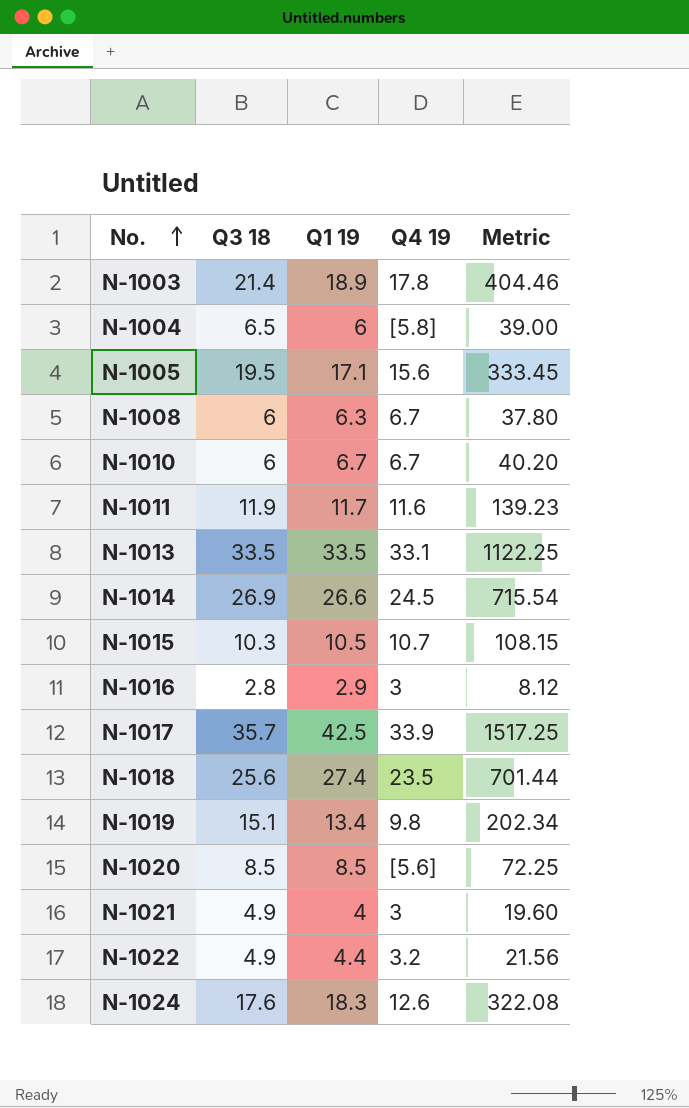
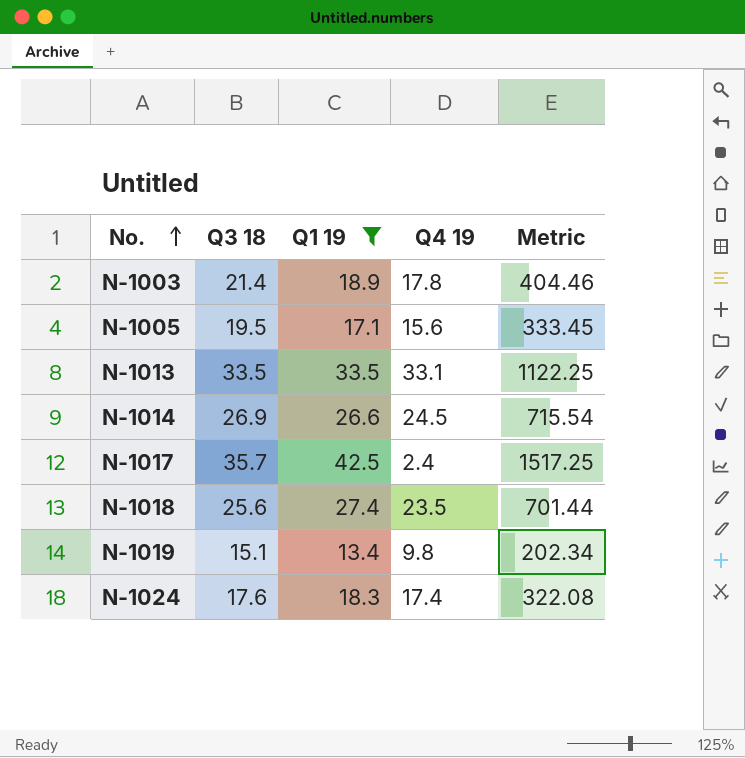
filter: none -> Q1 19 >= 13.4
N-1017 | Q4 19: 33.9 -> 2.4
N-1024 | Q4 19: 12.6 -> 17.4

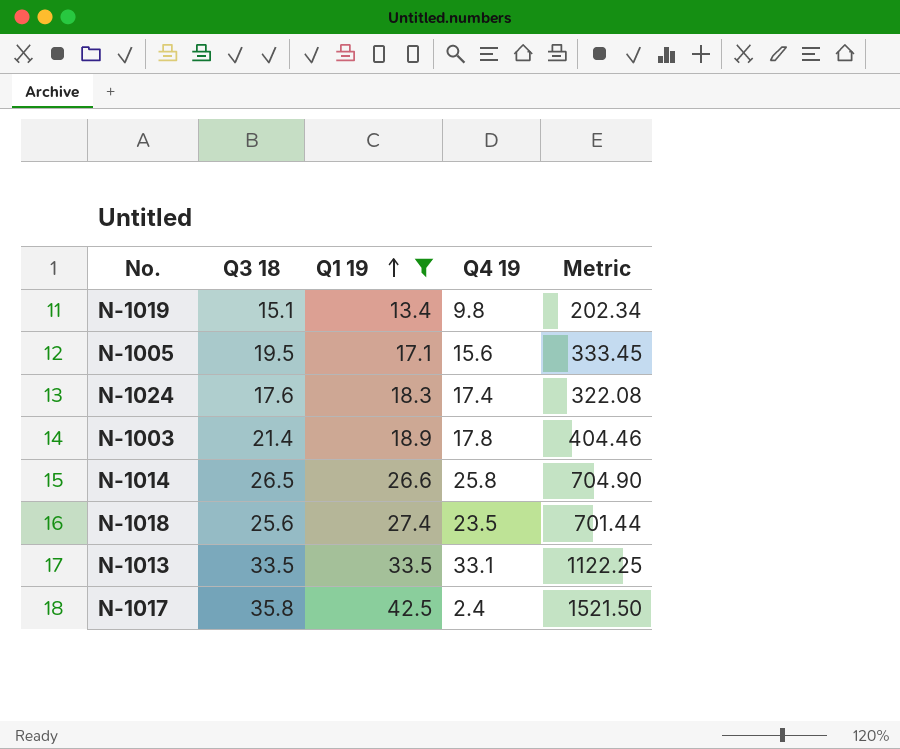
row order: No. ascending -> Q1 19 ascending
N-1014 | Q3 18: 26.9 -> 26.5
N-1014 | Q4 19: 24.5 -> 25.8
N-1014 | Metric: 715.54 -> 704.90
N-1017 | Q3 18: 35.7 -> 35.8
N-1017 | Metric: 1517.25 -> 1521.50

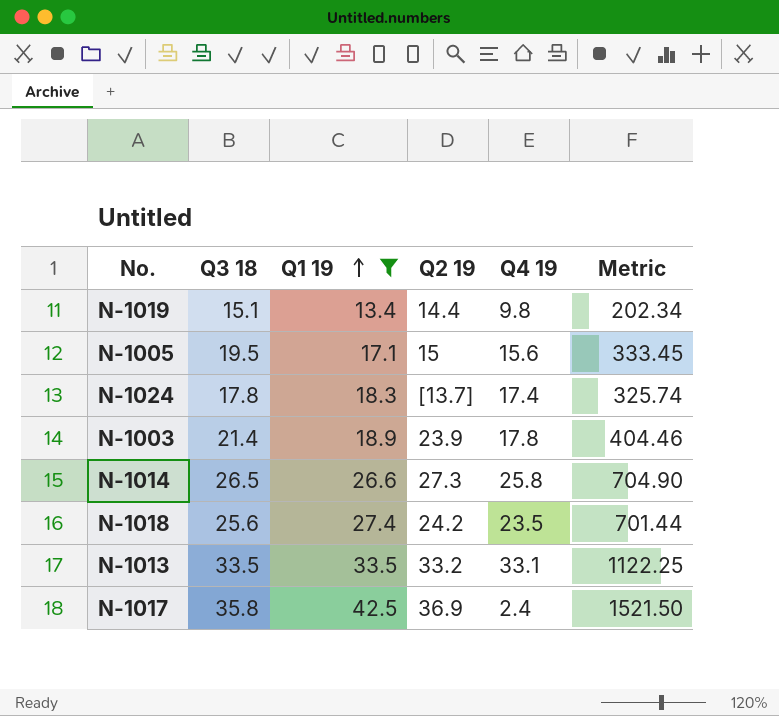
column Q2 19 | position: none -> 4
N-1024 | Q3 18: 17.6 -> 17.8
N-1024 | Metric: 322.08 -> 325.74

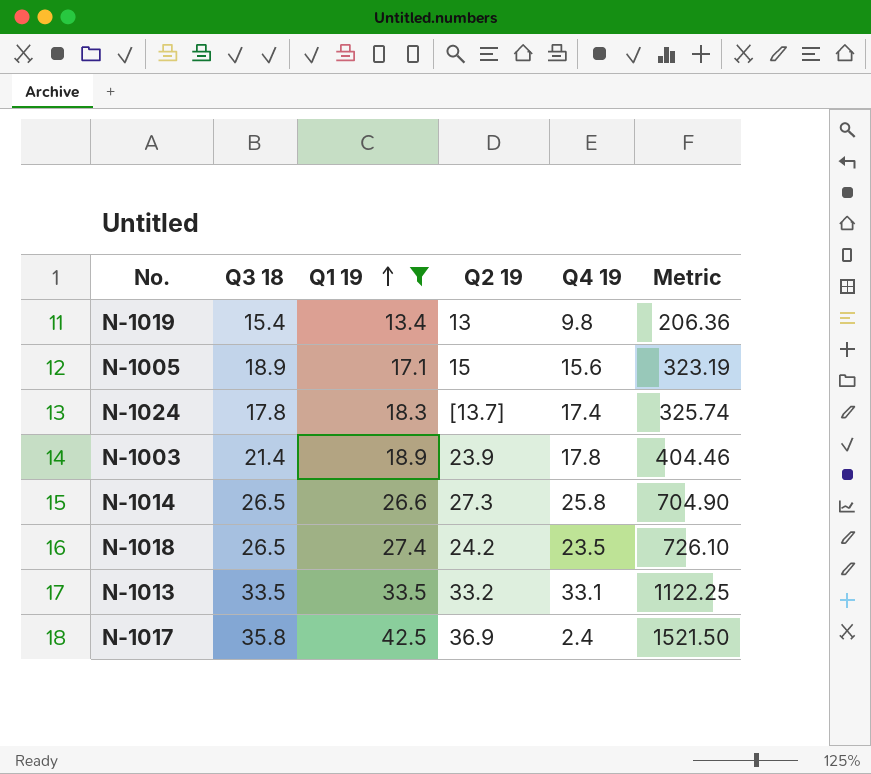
N-1019 | Q3 18: 15.1 -> 15.4
N-1019 | Q2 19: 14.4 -> 13
N-1019 | Metric: 202.34 -> 206.36
N-1005 | Q3 18: 19.5 -> 18.9
N-1005 | Metric: 333.45 -> 323.19
N-1018 | Q3 18: 25.6 -> 26.5
N-1018 | Metric: 701.44 -> 726.10

